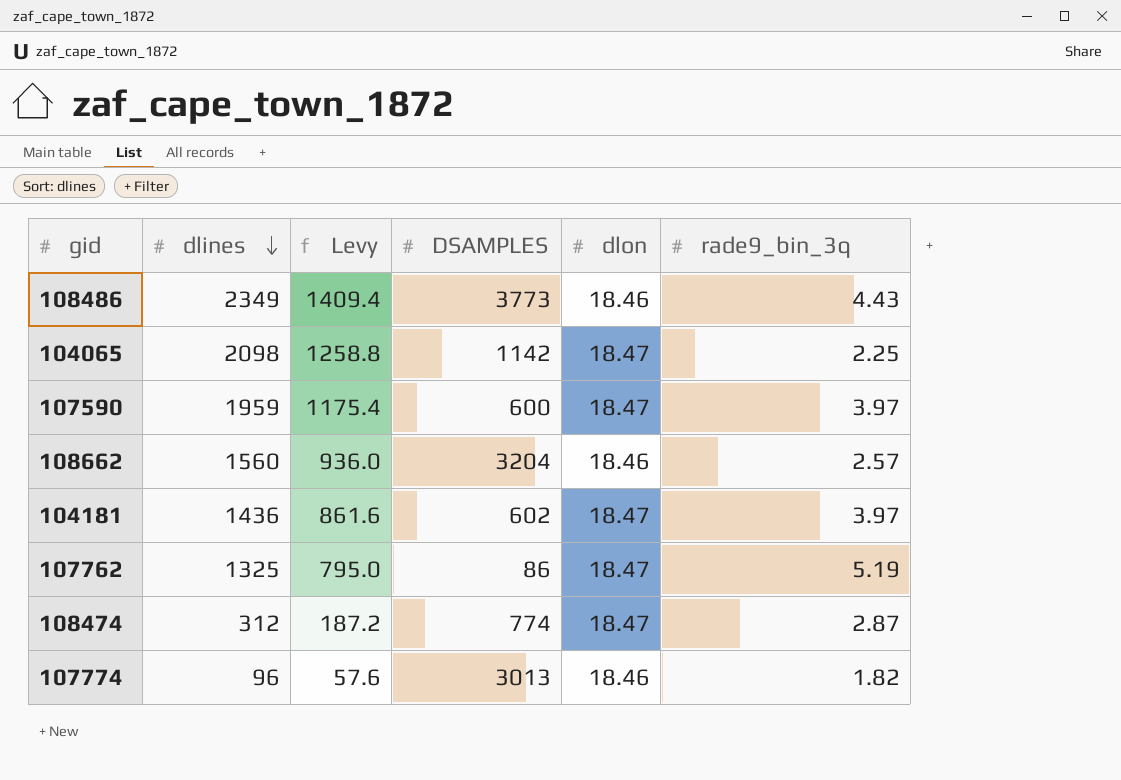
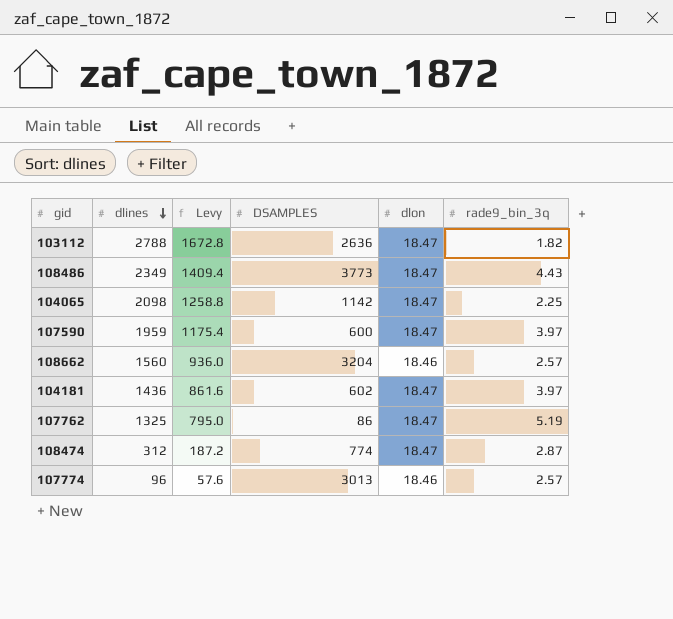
row 103112: none -> 2788 | 1672.8 | 2636 | 18.47 | 1.82
108486 | dlon: 18.46 -> 18.47
107774 | rade9_bin_3q: 1.82 -> 2.57

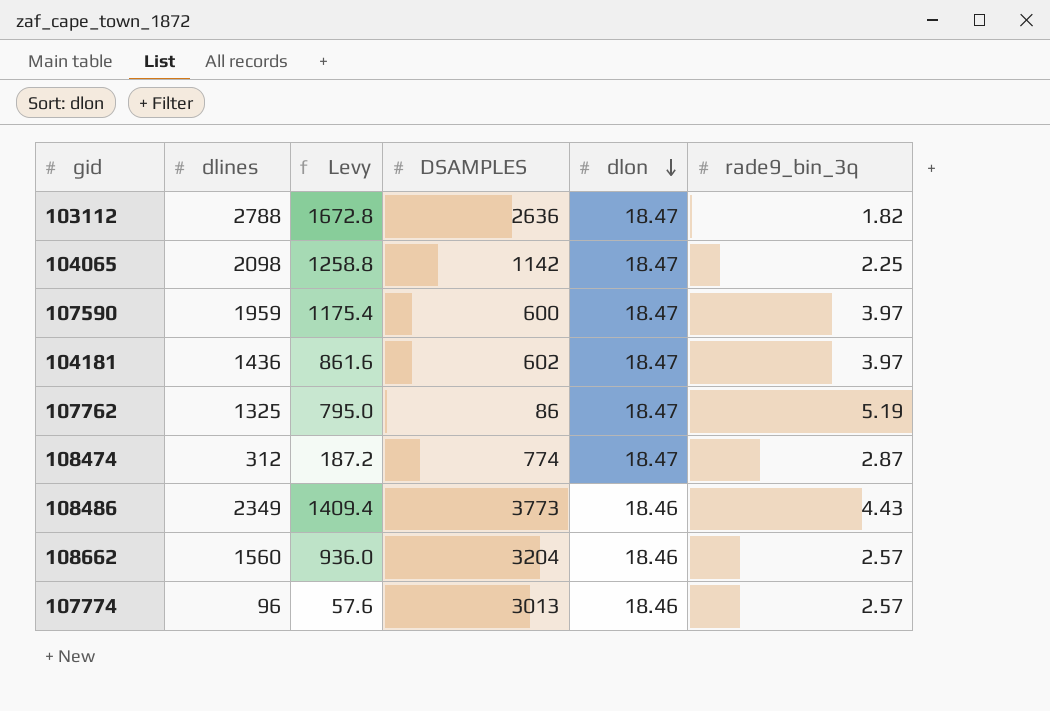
row order: dlines descending -> dlon descending
108486 | dlon: 18.47 -> 18.46

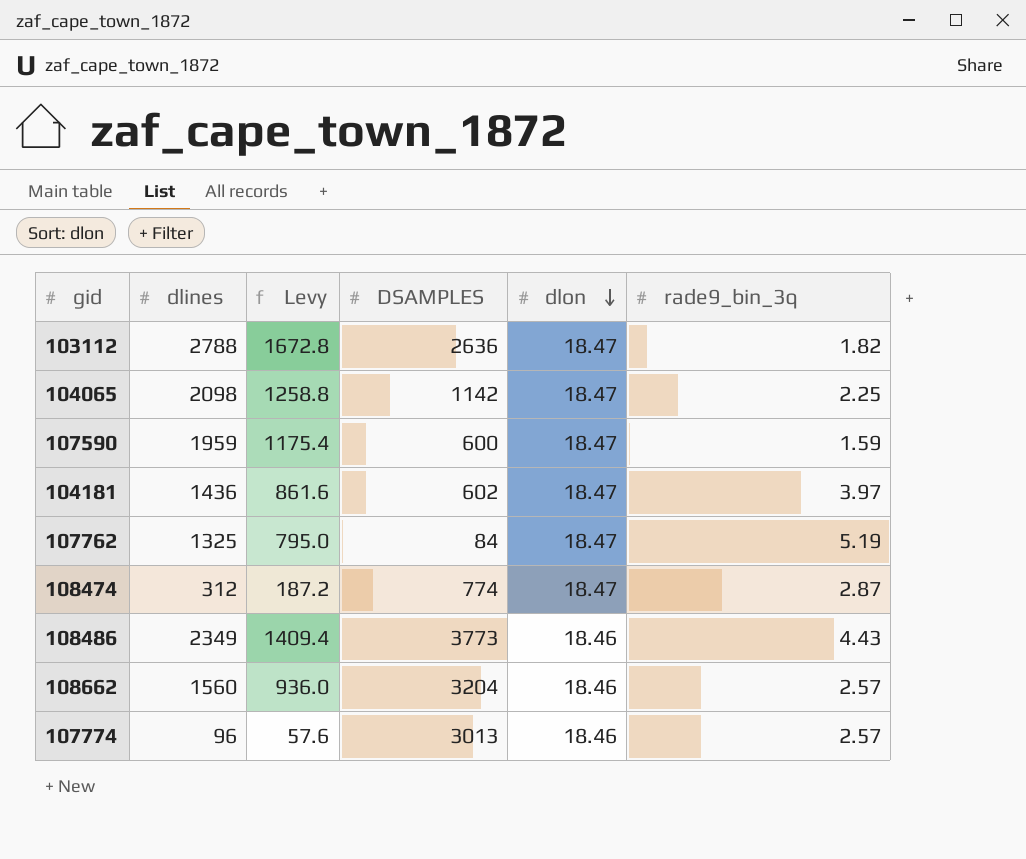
107590 | rade9_bin_3q: 3.97 -> 1.59
107762 | DSAMPLES: 86 -> 84

